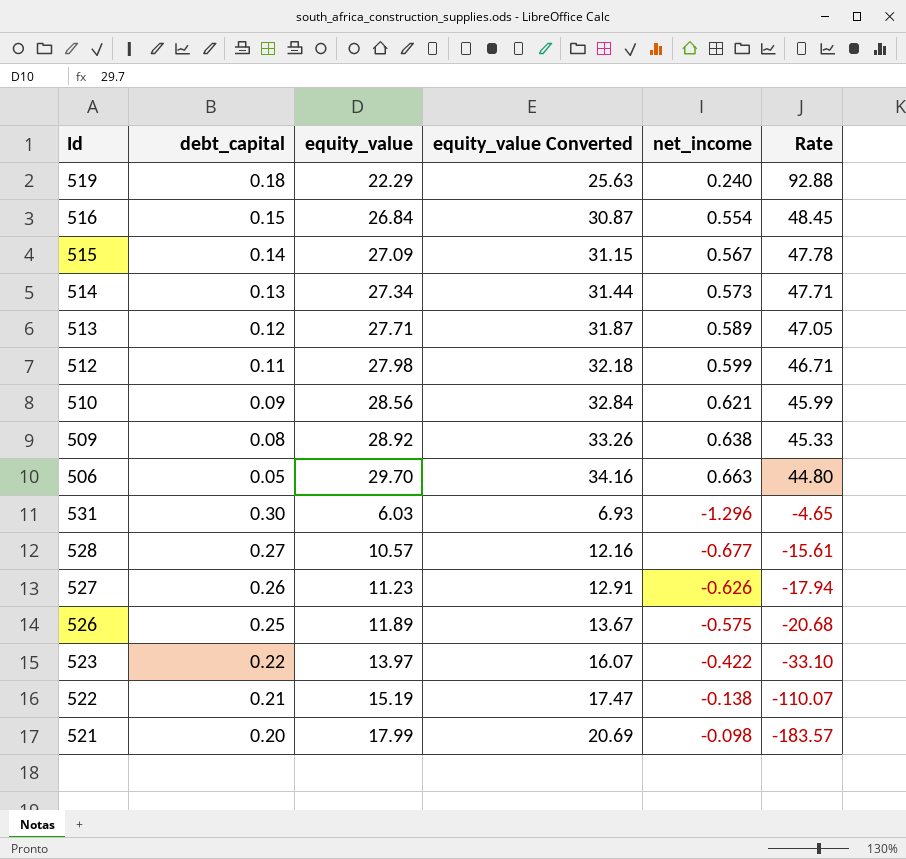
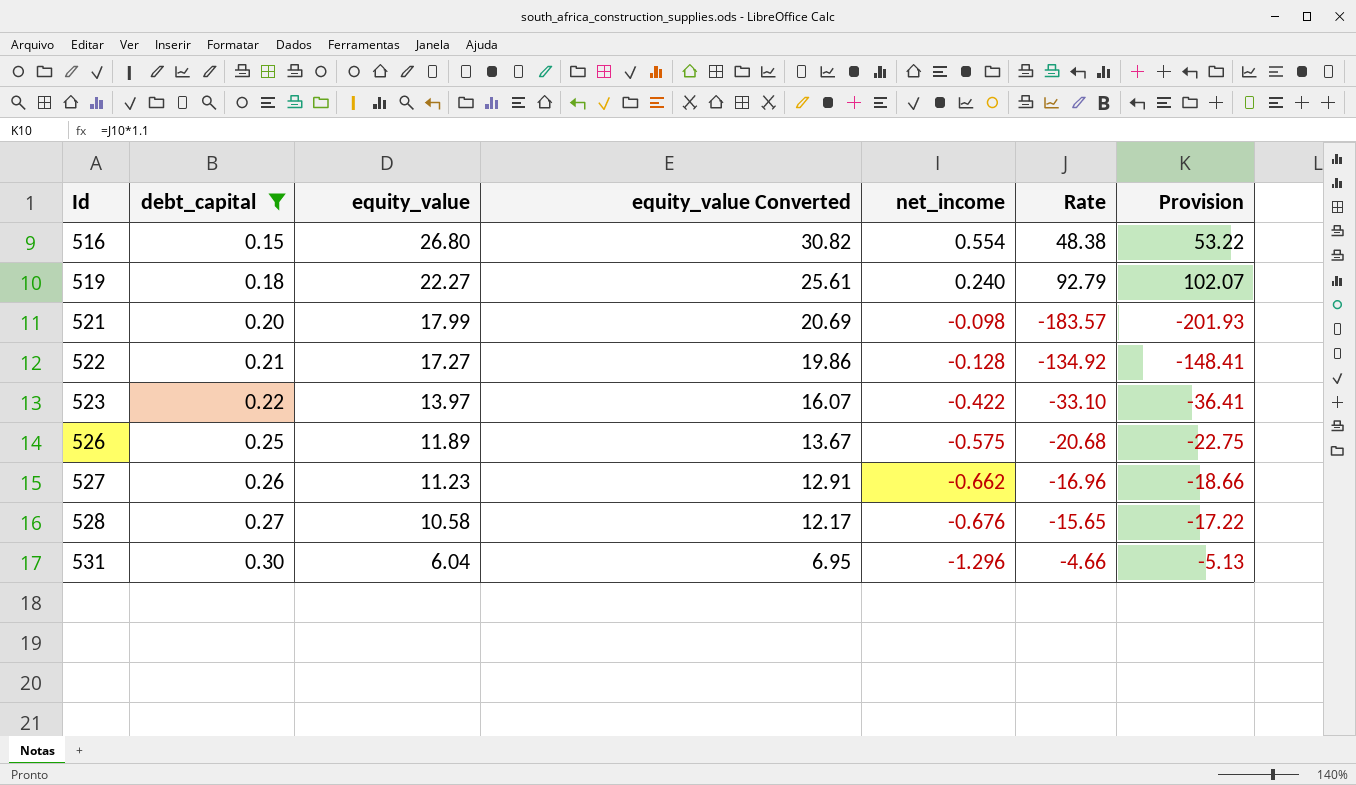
filter: none -> debt_capital >= 0.15
row order: Rate descending -> Id ascending
column Provision | formula: none -> [Rate] * 1.1
516 | equity_value: 26.84 -> 26.80
516 | equity_value Converted: 30.87 -> 30.82
516 | Rate: 48.45 -> 48.38
519 | equity_value: 22.29 -> 22.27
519 | equity_value Converted: 25.63 -> 25.61
519 | Rate: 92.88 -> 92.79
522 | equity_value: 15.19 -> 17.27
522 | equity_value Converted: 17.47 -> 19.86
522 | net_income: -0.138 -> -0.128
522 | Rate: -110.07 -> -134.92
527 | net_income: -0.626 -> -0.662
527 | Rate: -17.94 -> -16.96
528 | equity_value: 10.57 -> 10.58
528 | equity_value Converted: 12.16 -> 12.17
528 | net_income: -0.677 -> -0.676
528 | Rate: -15.61 -> -15.65
531 | equity_value: 6.03 -> 6.04
531 | equity_value Converted: 6.93 -> 6.95
531 | Rate: -4.65 -> -4.66

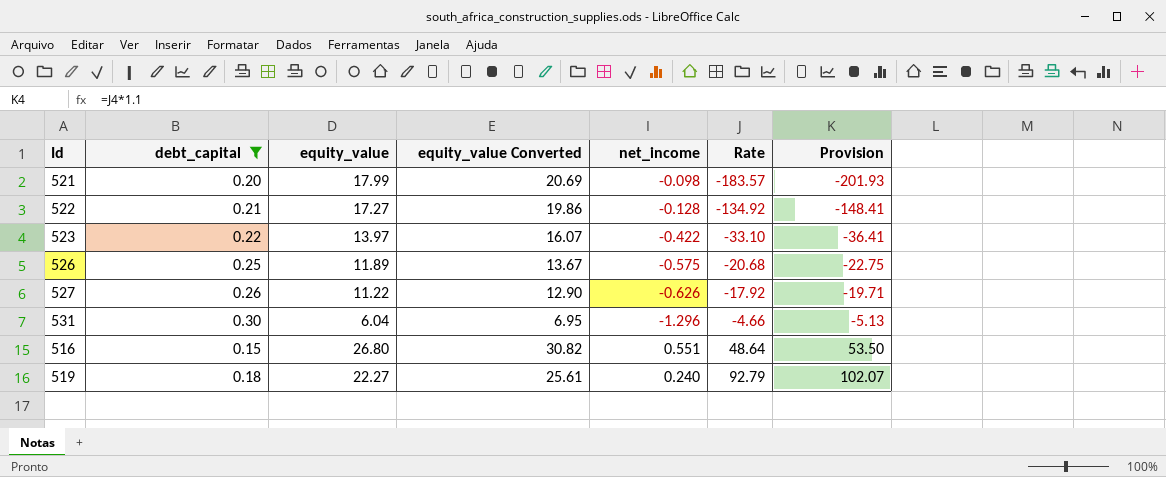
row order: Id ascending -> Rate ascending
row 528: 0.27 | 10.58 | 12.17 | -0.676 | -15.65 | -17.22 -> none
527 | equity_value: 11.23 -> 11.22
527 | equity_value Converted: 12.91 -> 12.90
527 | net_income: -0.662 -> -0.626
527 | Rate: -16.96 -> -17.92
527 | Provision: -18.66 -> -19.71
516 | net_income: 0.554 -> 0.551
516 | Rate: 48.38 -> 48.64
516 | Provision: 53.22 -> 53.50

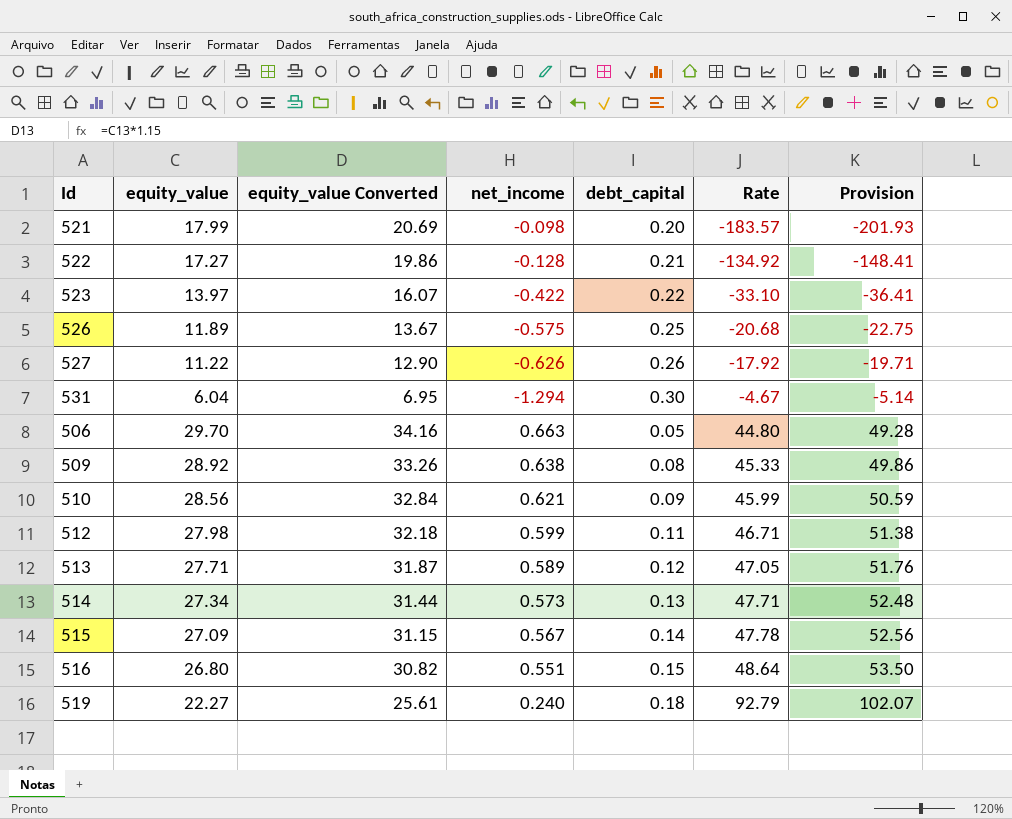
filter: debt_capital >= 0.15 -> none
column debt_capital | position: 2 -> 5
531 | net_income: -1.296 -> -1.294
531 | Rate: -4.66 -> -4.67
531 | Provision: -5.13 -> -5.14

